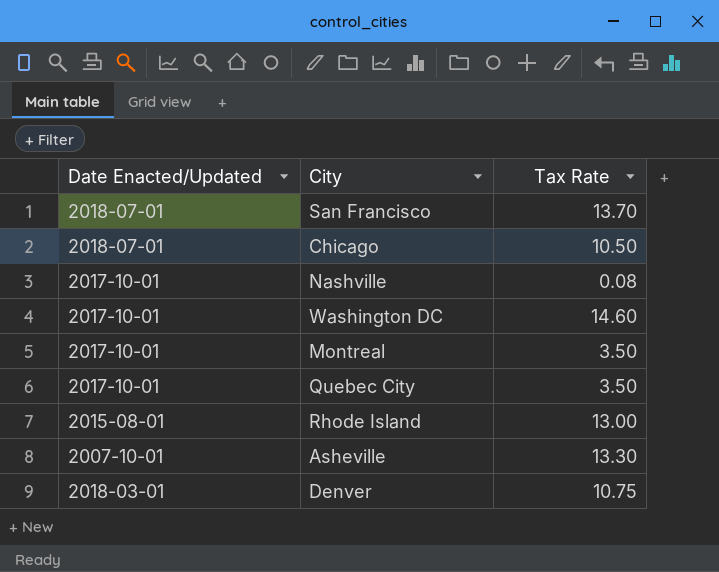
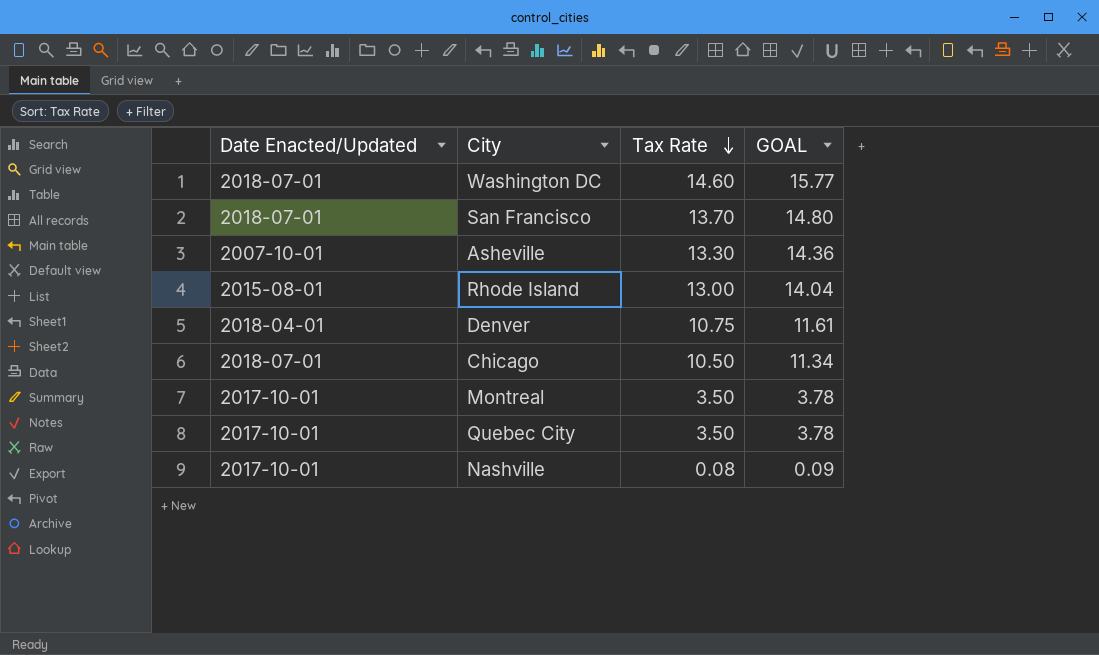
row order: none -> Tax Rate descending
column GOAL | formula: none -> [Tax Rate] * 1.08
Washington DC | Date Enacted/Updated: 2017-10-01 -> 2018-07-01
Denver | Date Enacted/Updated: 2018-03-01 -> 2018-04-01

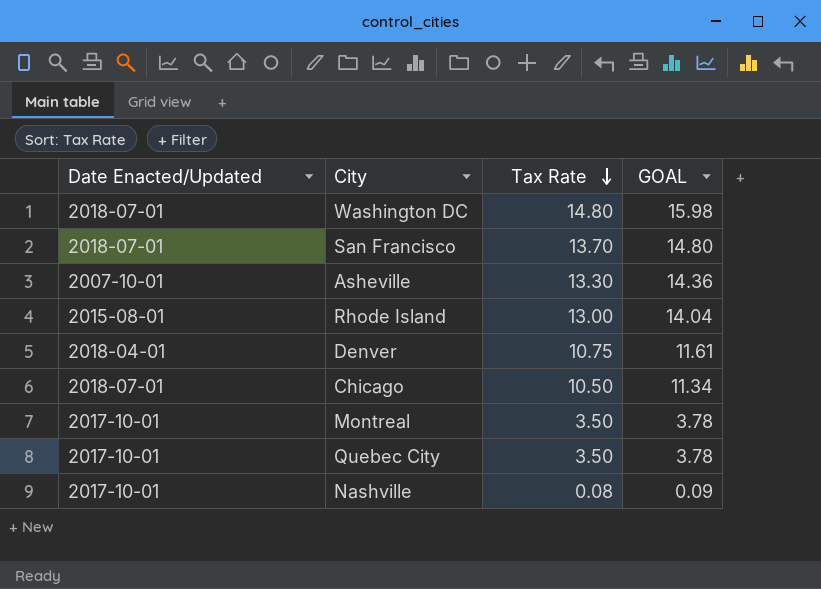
Washington DC | Tax Rate: 14.60 -> 14.80
Washington DC | GOAL: 15.77 -> 15.98

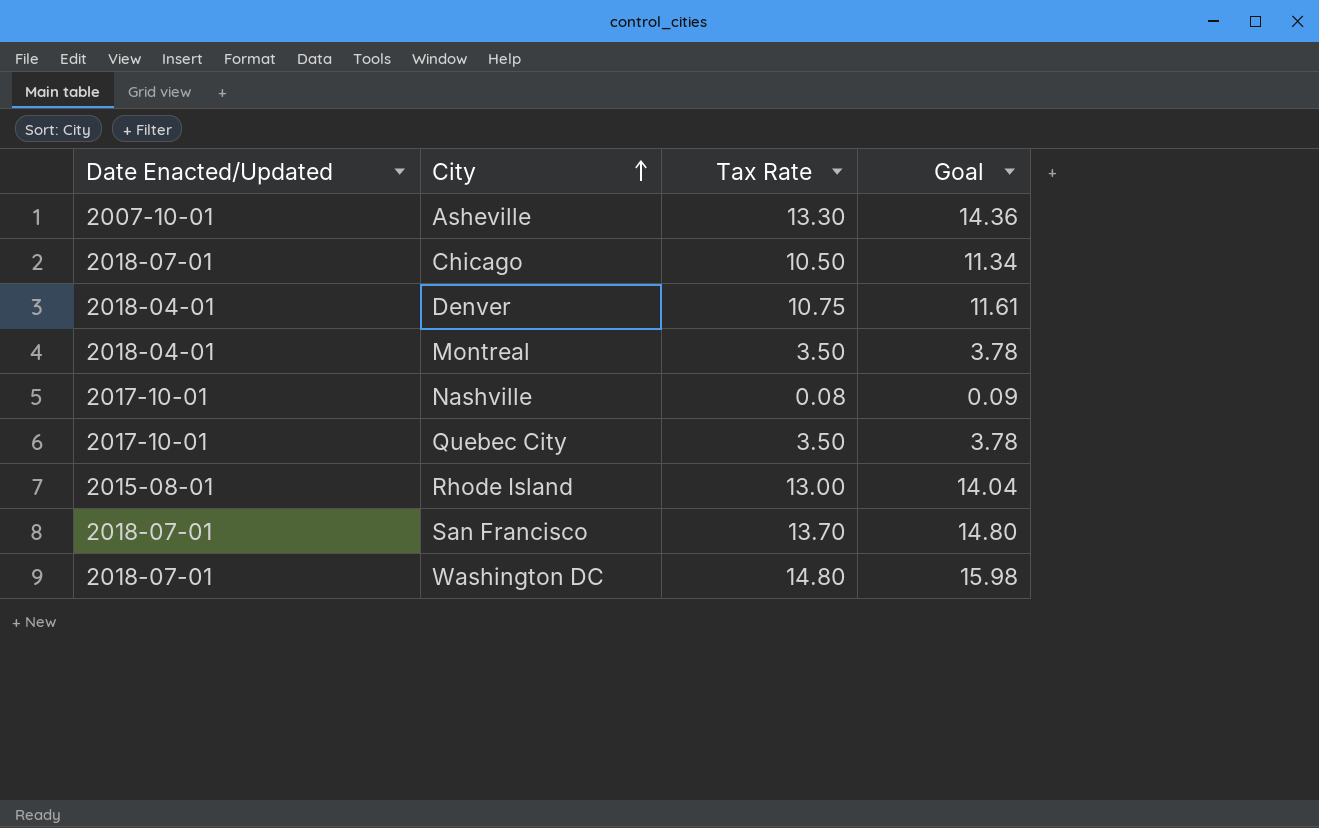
row order: Tax Rate descending -> City ascending
column name: GOAL -> Goal
Montreal | Date Enacted/Updated: 2017-10-01 -> 2018-04-01

